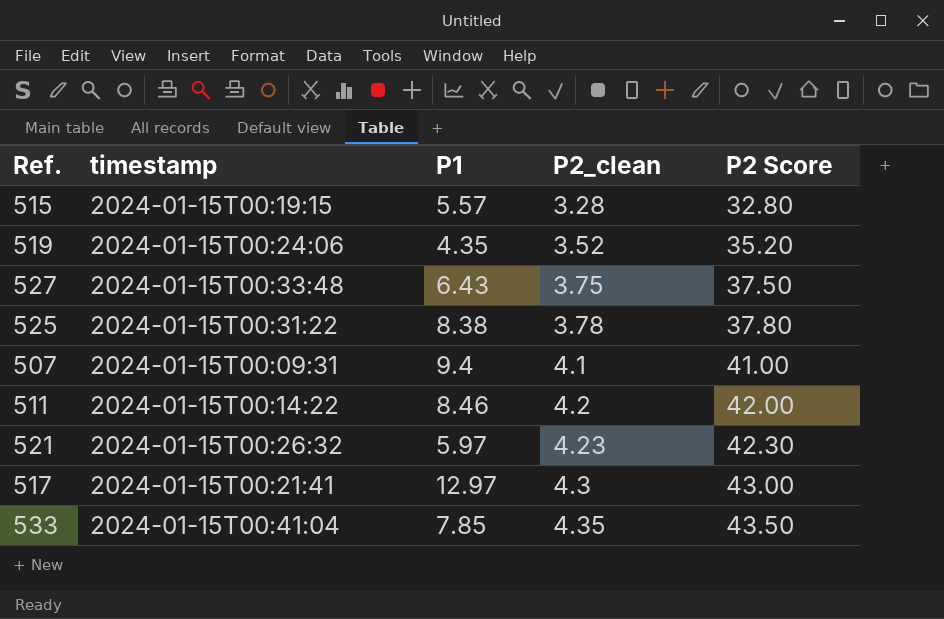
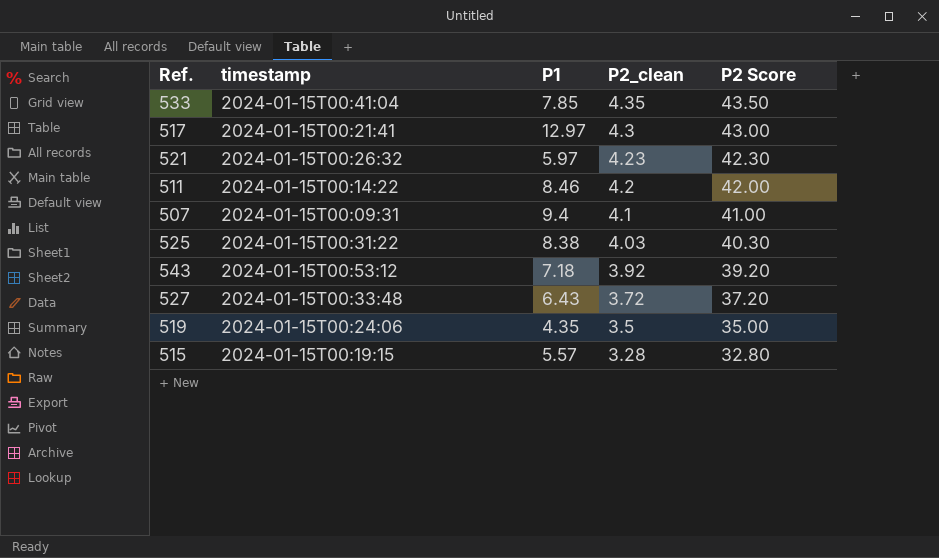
row order: P2_clean ascending -> P2_clean descending
525 | P2_clean: 3.78 -> 4.03
525 | P2 Score: 37.80 -> 40.30
row 543: none -> 2024-01-15T00:53:12 | 7.18 | 3.92 | 39.20
527 | P2_clean: 3.75 -> 3.72
527 | P2 Score: 37.50 -> 37.20
519 | P2_clean: 3.52 -> 3.5
519 | P2 Score: 35.20 -> 35.00

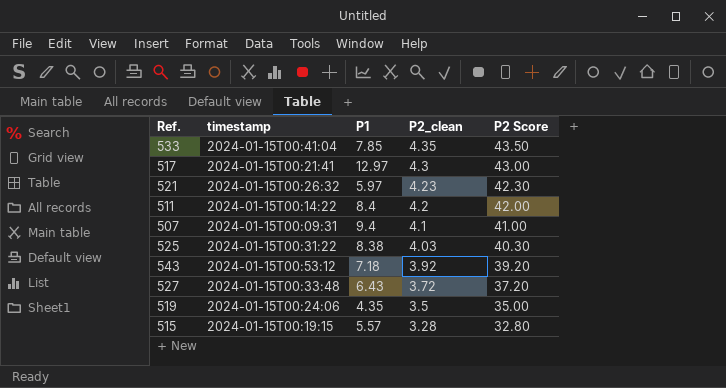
511 | P1: 8.46 -> 8.4

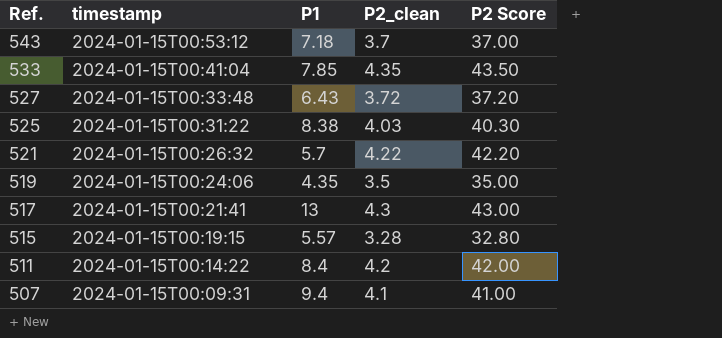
row order: P2_clean descending -> Ref. descending
543 | P2_clean: 3.92 -> 3.7
543 | P2 Score: 39.20 -> 37.00
521 | P1: 5.97 -> 5.7
521 | P2_clean: 4.23 -> 4.22
521 | P2 Score: 42.30 -> 42.20
517 | P1: 12.97 -> 13

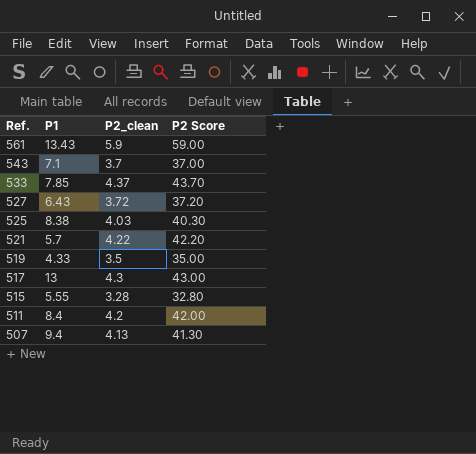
column timestamp | position: 2 -> none
row 561: none -> 13.43 | 5.9 | 59.00
543 | P1: 7.18 -> 7.1
533 | P2_clean: 4.35 -> 4.37
533 | P2 Score: 43.50 -> 43.70
519 | P1: 4.35 -> 4.33
515 | P1: 5.57 -> 5.55
507 | P2_clean: 4.1 -> 4.13
507 | P2 Score: 41.00 -> 41.30

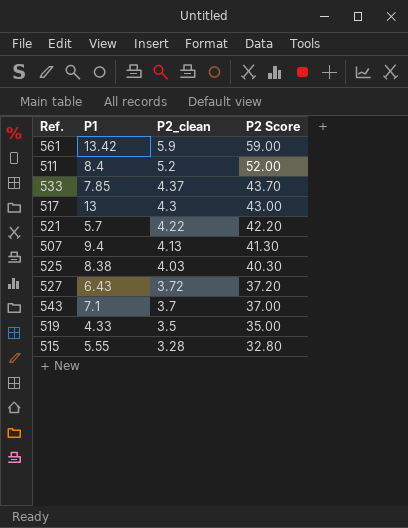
row order: Ref. descending -> P2_clean descending
561 | P1: 13.43 -> 13.42
511 | P2_clean: 4.2 -> 5.2
511 | P2 Score: 42.00 -> 52.00

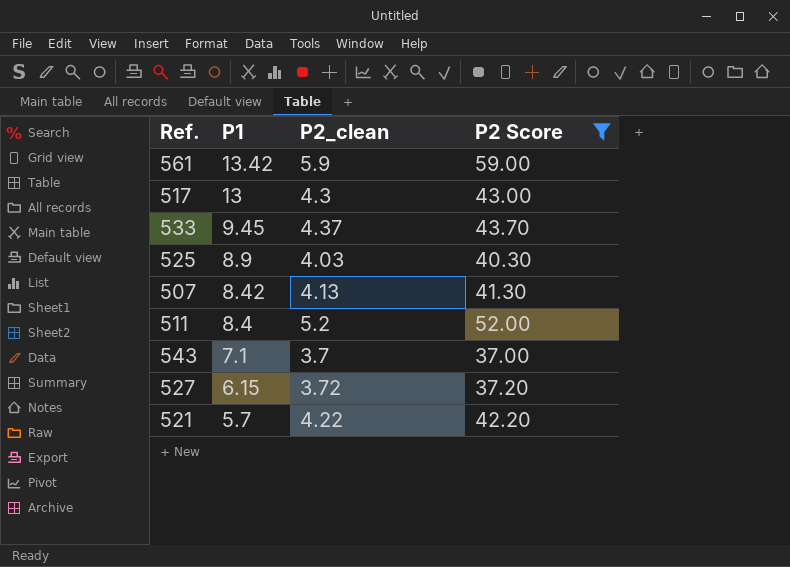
filter: none -> P2 Score >= 37.00
row order: P2_clean descending -> P1 descending
533 | P1: 7.85 -> 9.45
525 | P1: 8.38 -> 8.9
507 | P1: 9.4 -> 8.42
527 | P1: 6.43 -> 6.15

